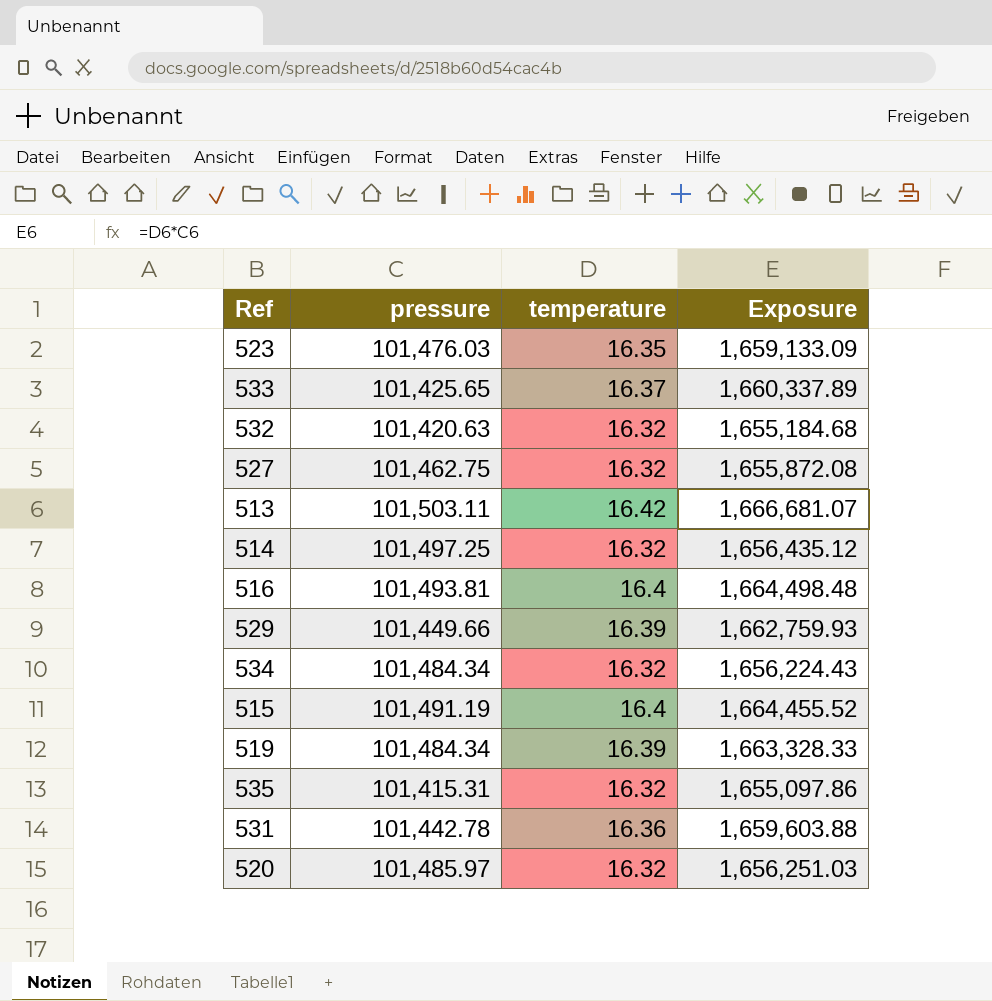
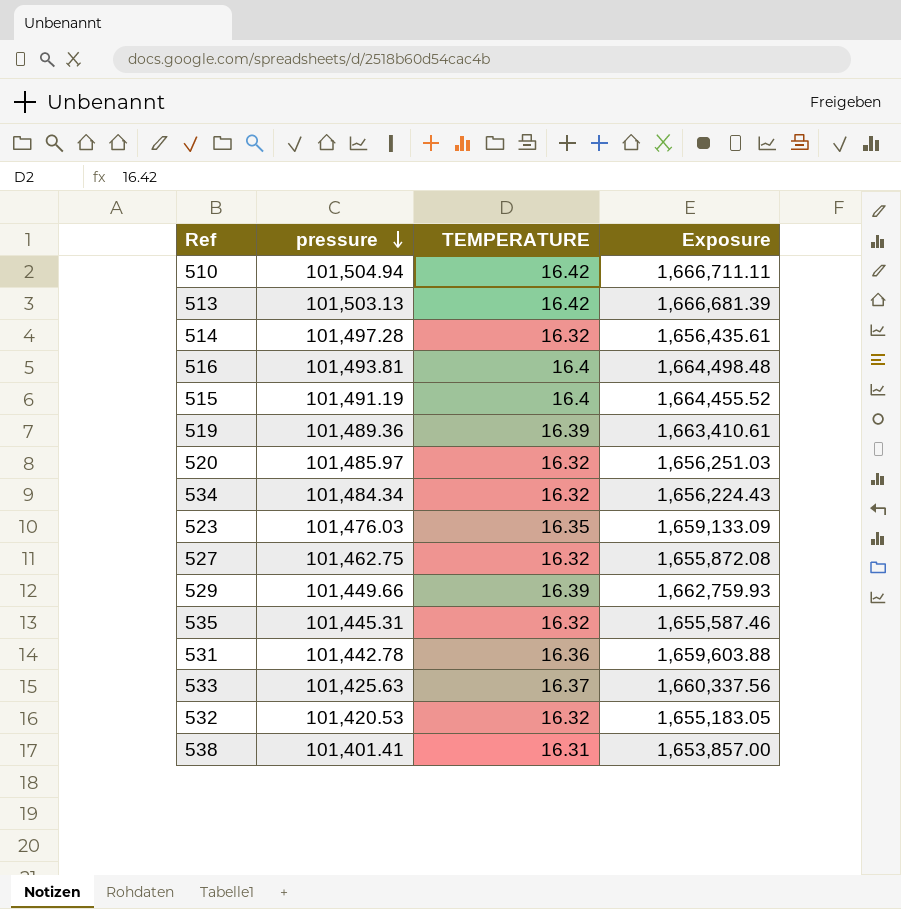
row order: none -> pressure descending
column name: temperature -> TEMPERATURE
row 510: none -> 101,504.94 | 16.42 | 1,666,711.11
513 | pressure: 101,503.11 -> 101,503.13
513 | Exposure: 1,666,681.07 -> 1,666,681.39
514 | pressure: 101,497.25 -> 101,497.28
514 | Exposure: 1,656,435.12 -> 1,656,435.61
519 | pressure: 101,484.34 -> 101,489.36
519 | Exposure: 1,663,328.33 -> 1,663,410.61
535 | pressure: 101,415.31 -> 101,445.31
535 | Exposure: 1,655,097.86 -> 1,655,587.46
533 | pressure: 101,425.65 -> 101,425.63
533 | Exposure: 1,660,337.89 -> 1,660,337.56
532 | pressure: 101,420.63 -> 101,420.53
532 | Exposure: 1,655,184.68 -> 1,655,183.05
row 538: none -> 101,401.41 | 16.31 | 1,653,857.00

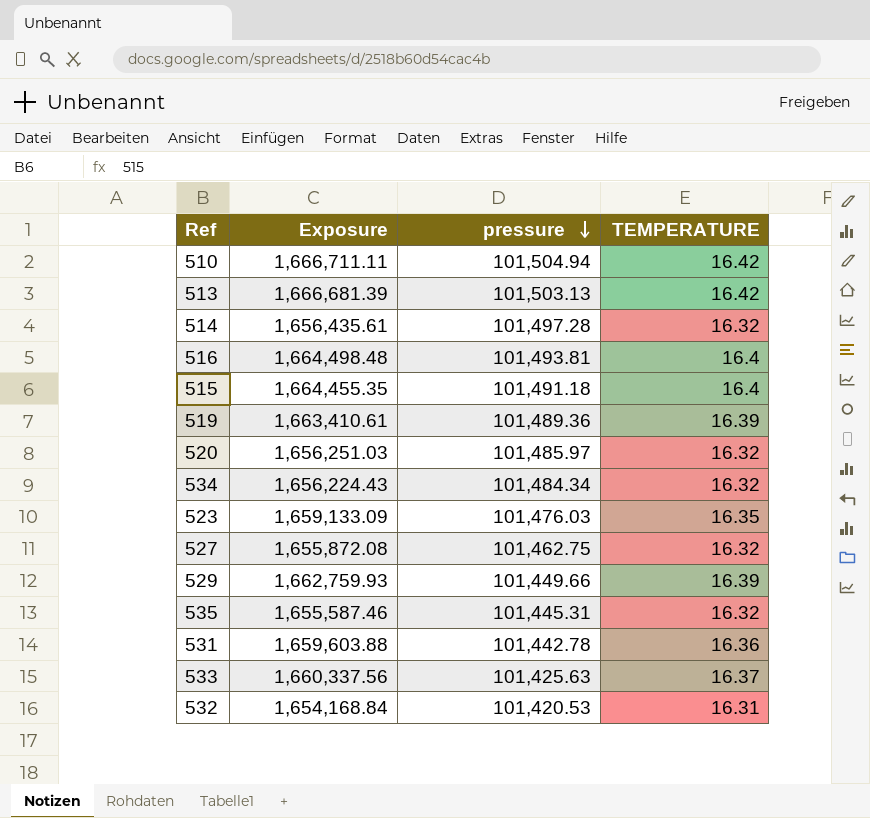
column Exposure | position: 4 -> 2
row 538: 101,401.41 | 16.31 | 1,653,857.00 -> none
515 | Exposure: 1,664,455.52 -> 1,664,455.35
515 | pressure: 101,491.19 -> 101,491.18
532 | Exposure: 1,655,183.05 -> 1,654,168.84
532 | TEMPERATURE: 16.32 -> 16.31

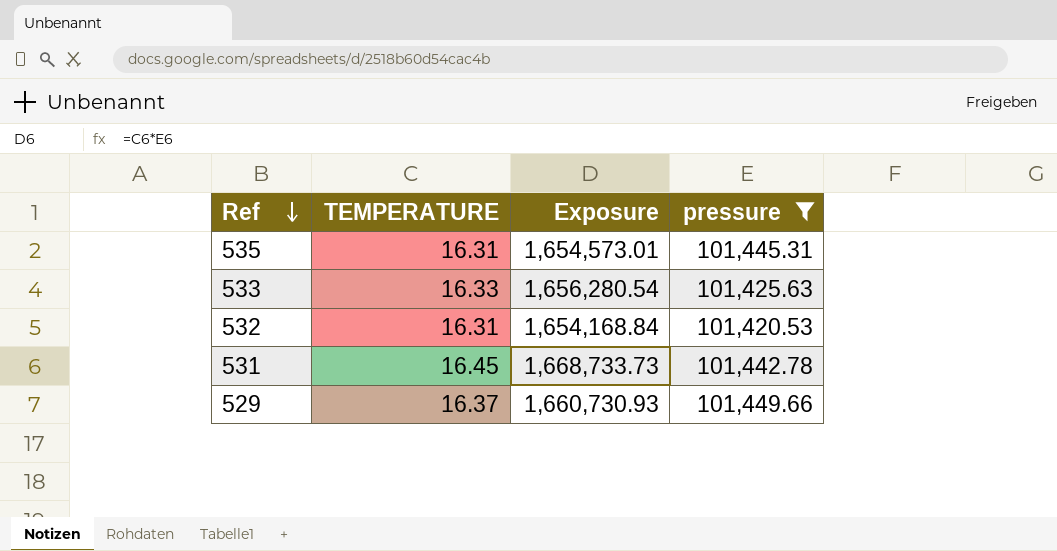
filter: none -> pressure <= 101,449.66
row order: pressure descending -> Ref descending
column TEMPERATURE | position: 4 -> 2
535 | TEMPERATURE: 16.32 -> 16.31
535 | Exposure: 1,655,587.46 -> 1,654,573.01
533 | TEMPERATURE: 16.37 -> 16.33
533 | Exposure: 1,660,337.56 -> 1,656,280.54
531 | TEMPERATURE: 16.36 -> 16.45
531 | Exposure: 1,659,603.88 -> 1,668,733.73
529 | TEMPERATURE: 16.39 -> 16.37
529 | Exposure: 1,662,759.93 -> 1,660,730.93

